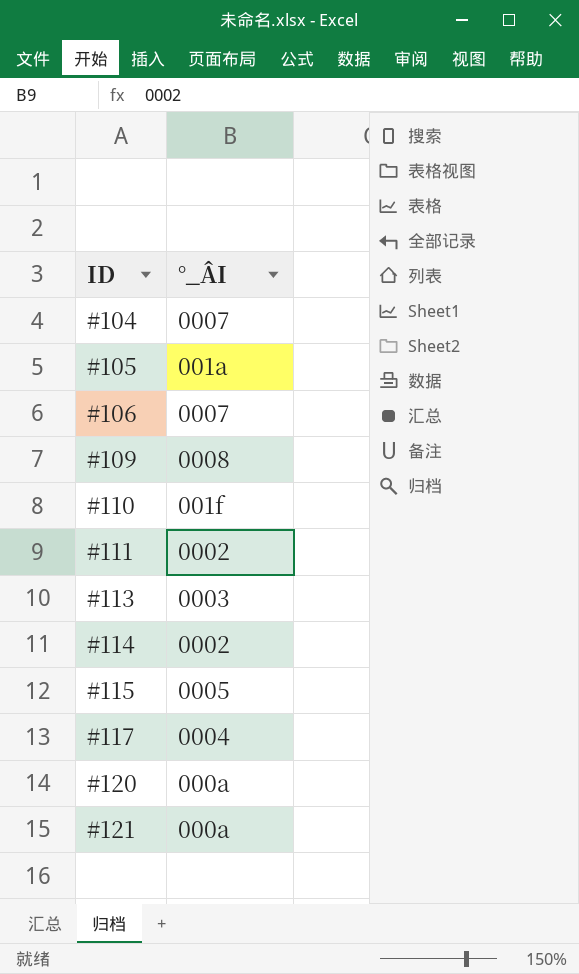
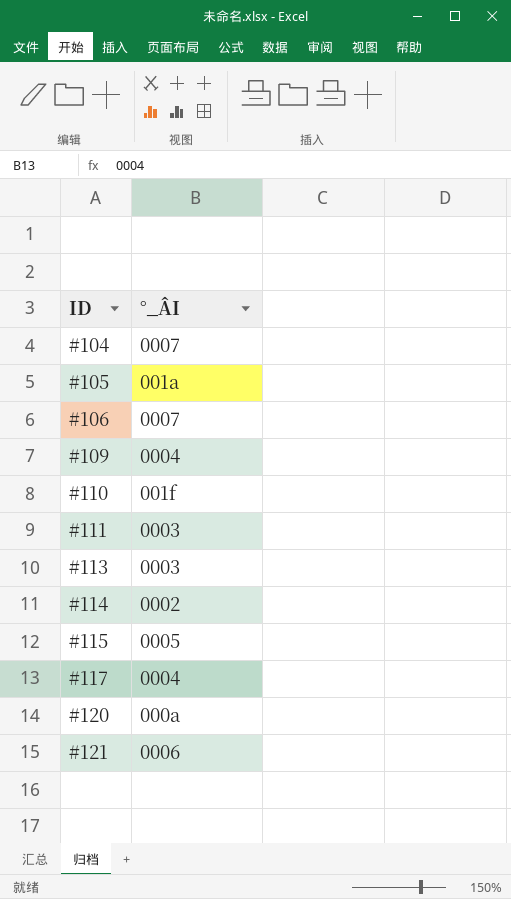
#109 | °_ÂI: 0008 -> 0004
#111 | °_ÂI: 0002 -> 0003
#121 | °_ÂI: 000a -> 0006

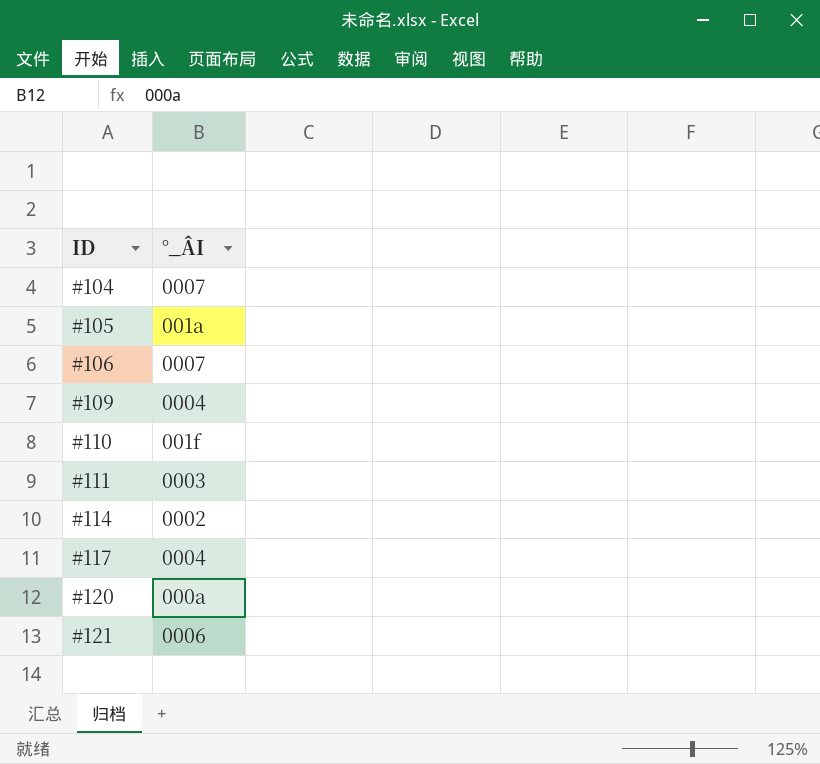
row #113: 0003 -> none
row #115: 0005 -> none

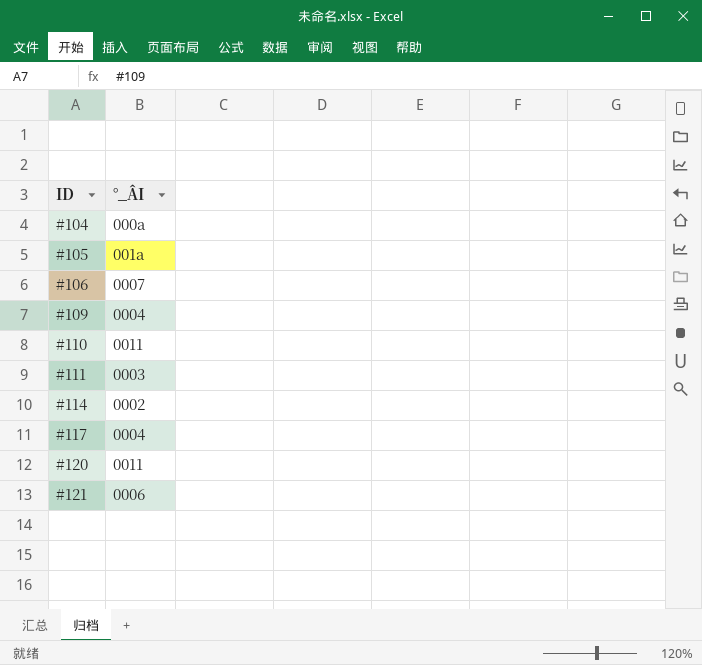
#104 | °_ÂI: 0007 -> 000a
#110 | °_ÂI: 001f -> 0011
#120 | °_ÂI: 000a -> 0011

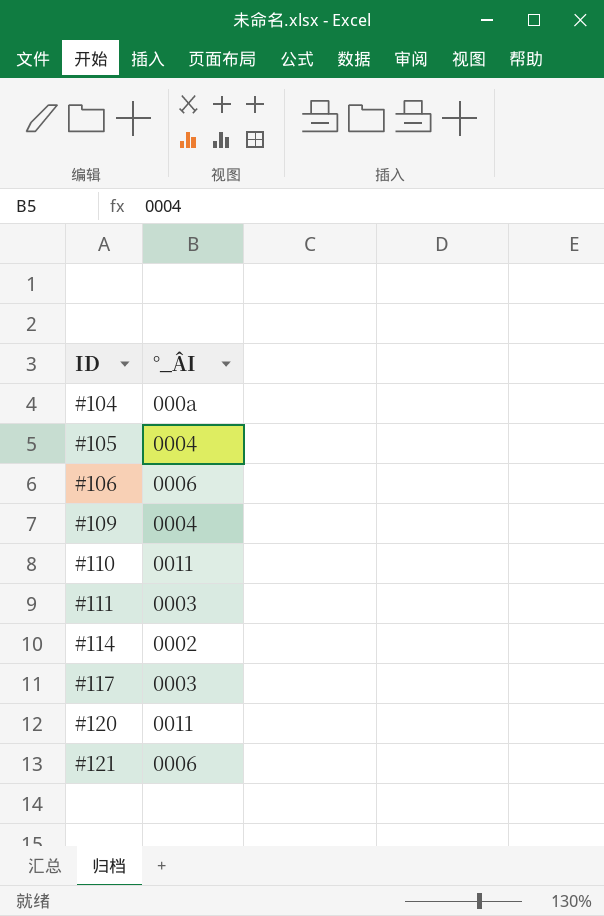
#105 | °_ÂI: 001a -> 0004
#106 | °_ÂI: 0007 -> 0006
#117 | °_ÂI: 0004 -> 0003

